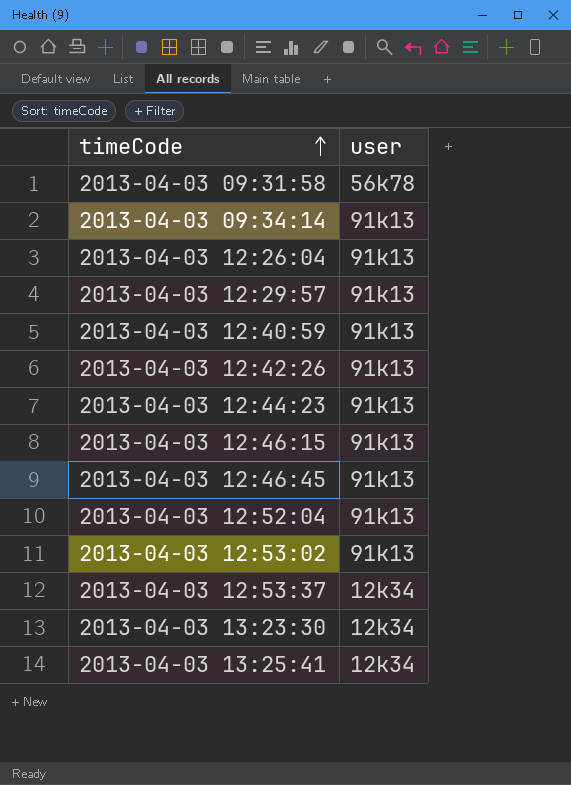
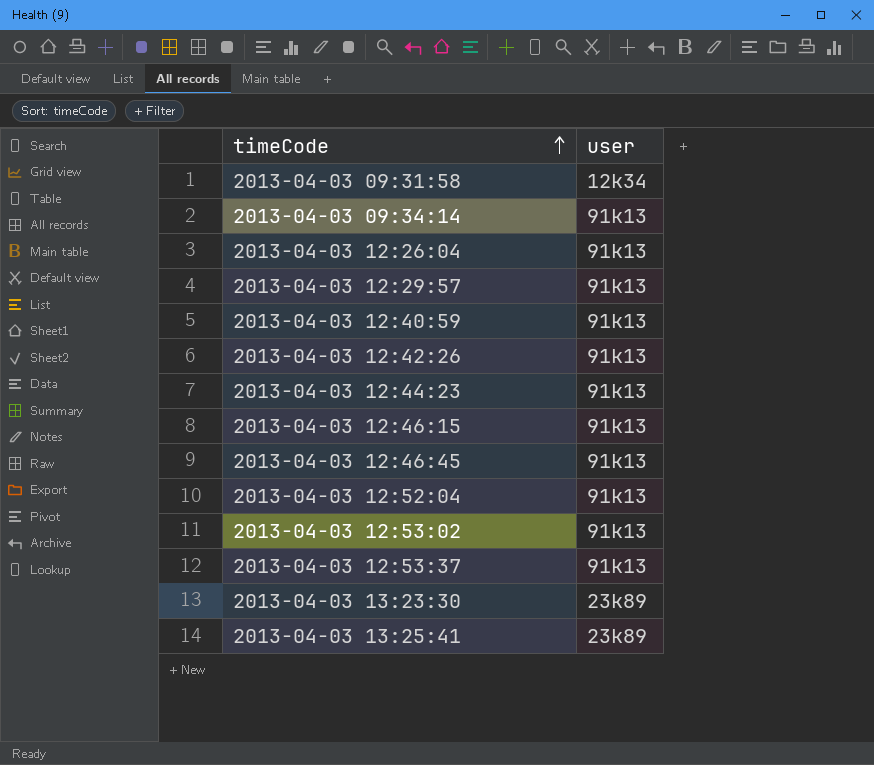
2013-04-03 09:31:58 | user: 56k78 -> 12k34
2013-04-03 12:53:37 | user: 12k34 -> 91k13
2013-04-03 13:23:30 | user: 12k34 -> 23k89
2013-04-03 13:25:41 | user: 12k34 -> 23k89

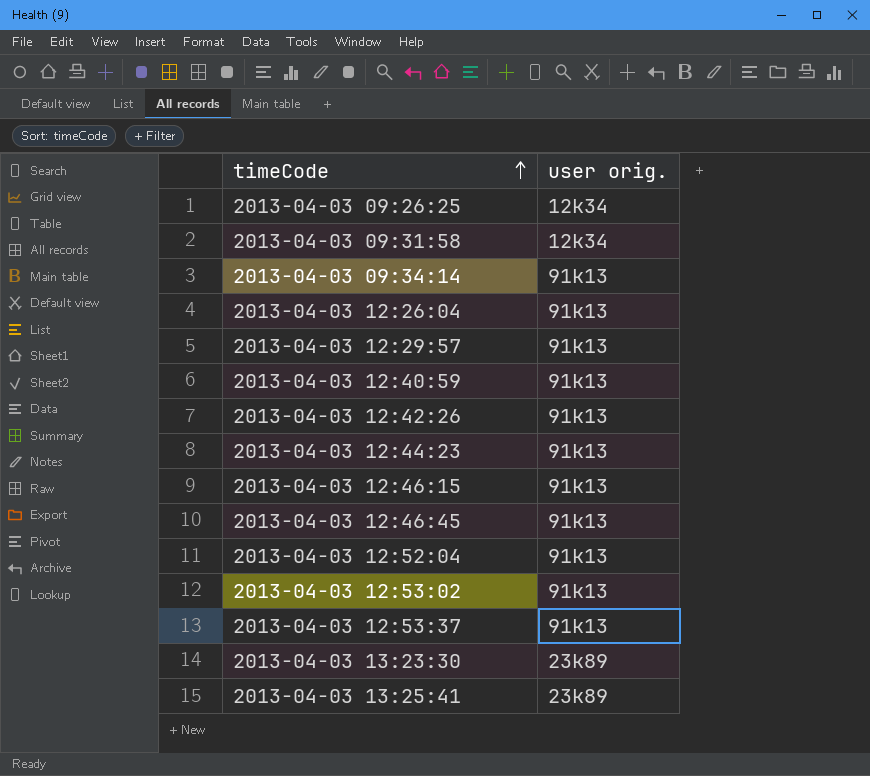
column name: user -> user orig.
row 2013-04-03 09:26:25: none -> 12k34

